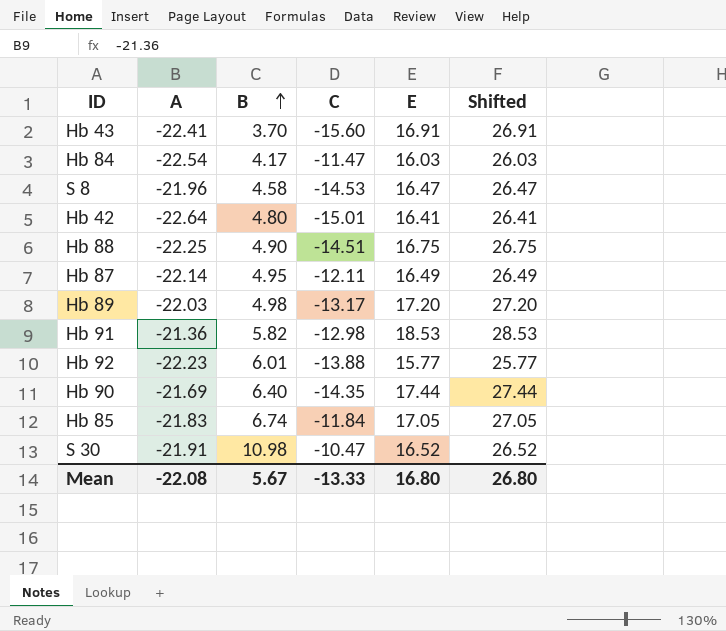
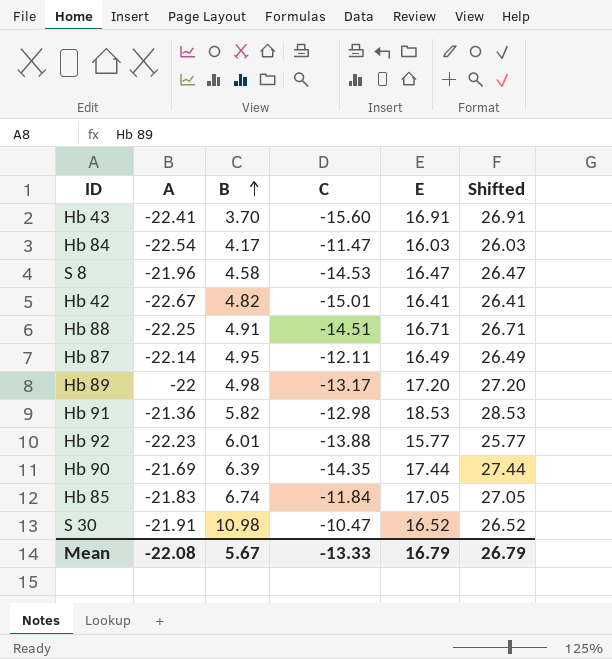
Hb 42 | A: -22.64 -> -22.67
Hb 42 | B: 4.80 -> 4.82
Hb 88 | B: 4.90 -> 4.91
Hb 88 | E: 16.75 -> 16.71
Hb 88 | Shifted: 26.75 -> 26.71
Hb 89 | A: -22.03 -> -22
Hb 90 | B: 6.40 -> 6.39
Mean | E: 16.80 -> 16.79
Mean | Shifted: 26.80 -> 26.79

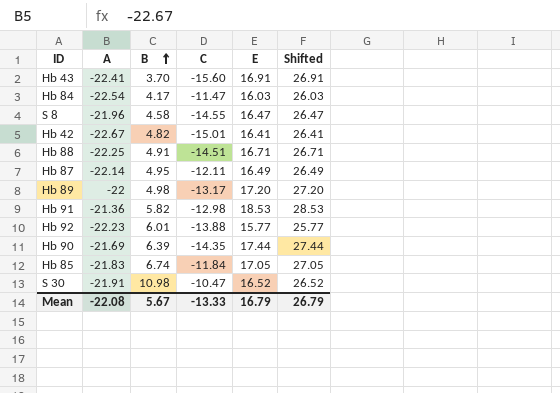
S 8 | C: -14.53 -> -14.55

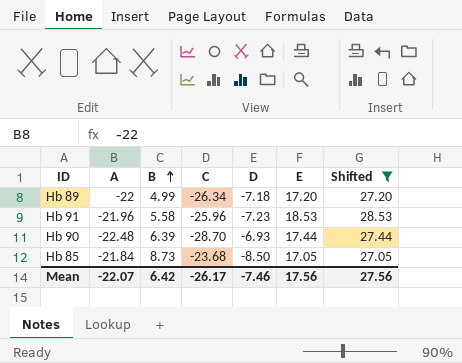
filter: none -> Shifted >= 27.05
column D | position: none -> 5
Hb 89 | B: 4.98 -> 4.99
Hb 89 | C: -13.17 -> -26.34
Hb 91 | A: -21.36 -> -21.96
Hb 91 | B: 5.82 -> 5.58
Hb 91 | C: -12.98 -> -25.96
Hb 90 | A: -21.69 -> -22.48
Hb 90 | C: -14.35 -> -28.70
Hb 85 | A: -21.83 -> -21.84
Hb 85 | B: 6.74 -> 8.73
Hb 85 | C: -11.84 -> -23.68
Mean | A: -22.08 -> -22.07
Mean | B: 5.67 -> 6.42
Mean | C: -13.33 -> -26.17
Mean | E: 16.79 -> 17.56
Mean | Shifted: 26.79 -> 27.56

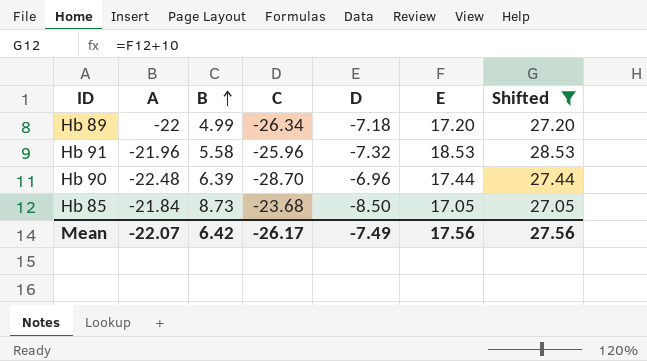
Hb 91 | D: -7.23 -> -7.32
Hb 90 | D: -6.93 -> -6.96
Mean | D: -7.46 -> -7.49

